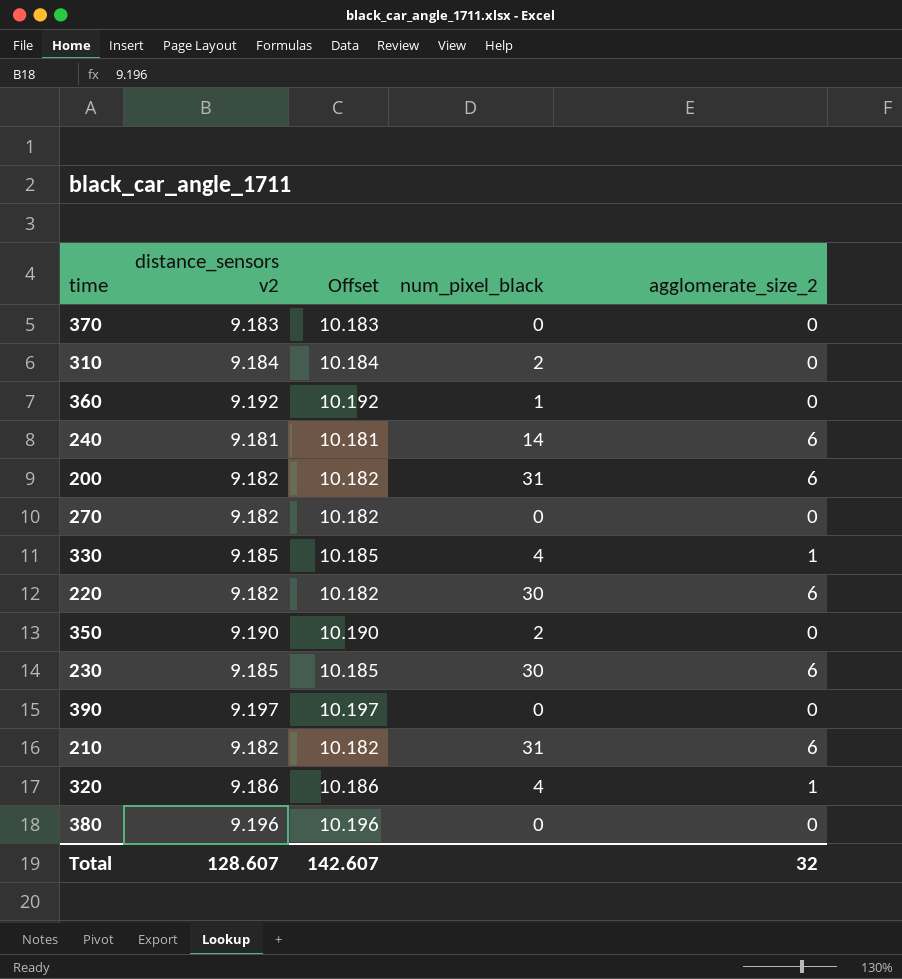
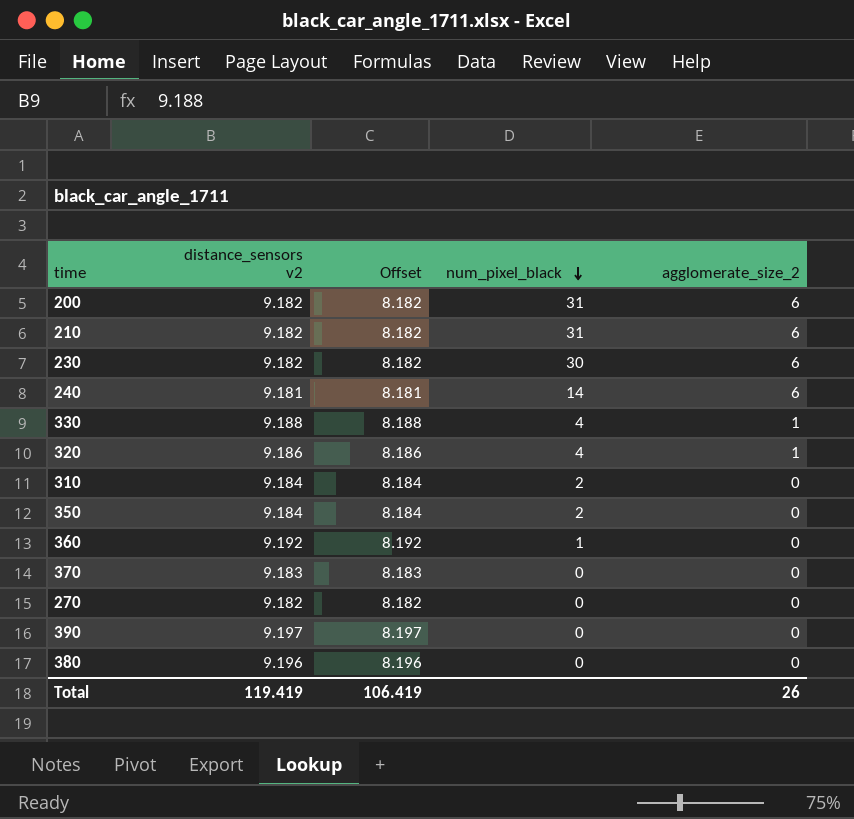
row order: none -> num_pixel_black descending
column Offset | formula: [distance_sensors v2] + 1 -> [distance_sensors v2] - 1
row 220: 9.182 | 10.182 | 30 | 6 -> none
230 | distance_sensors v2: 9.185 -> 9.182
330 | distance_sensors v2: 9.185 -> 9.188
350 | distance_sensors v2: 9.190 -> 9.184
Total | distance_sensors v2: 128.607 -> 119.419
Total | Offset: 142.607 -> 106.419
Total | agglomerate_size_2: 32 -> 26

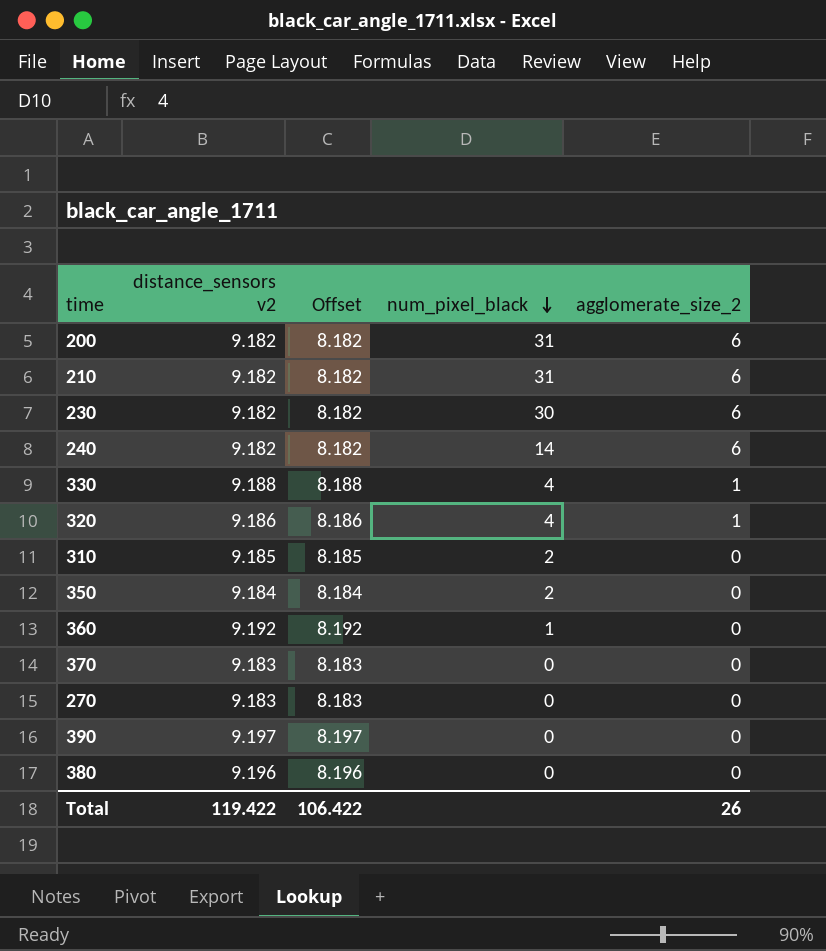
240 | distance_sensors v2: 9.181 -> 9.182
240 | Offset: 8.181 -> 8.182
310 | distance_sensors v2: 9.184 -> 9.185
310 | Offset: 8.184 -> 8.185
270 | distance_sensors v2: 9.182 -> 9.183
270 | Offset: 8.182 -> 8.183
Total | distance_sensors v2: 119.419 -> 119.422
Total | Offset: 106.419 -> 106.422

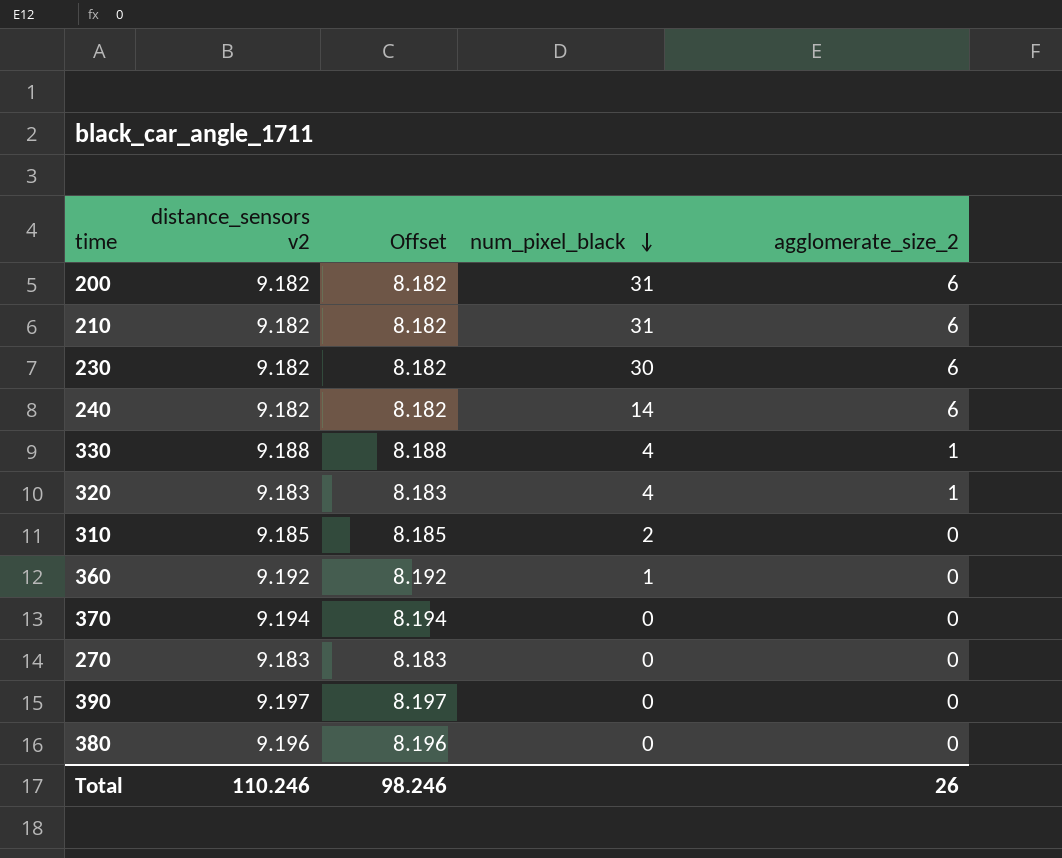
row 350: 9.184 | 8.184 | 2 | 0 -> none
320 | distance_sensors v2: 9.186 -> 9.183
320 | Offset: 8.186 -> 8.183
370 | distance_sensors v2: 9.183 -> 9.194
370 | Offset: 8.183 -> 8.194
Total | distance_sensors v2: 119.422 -> 110.246
Total | Offset: 106.422 -> 98.246

